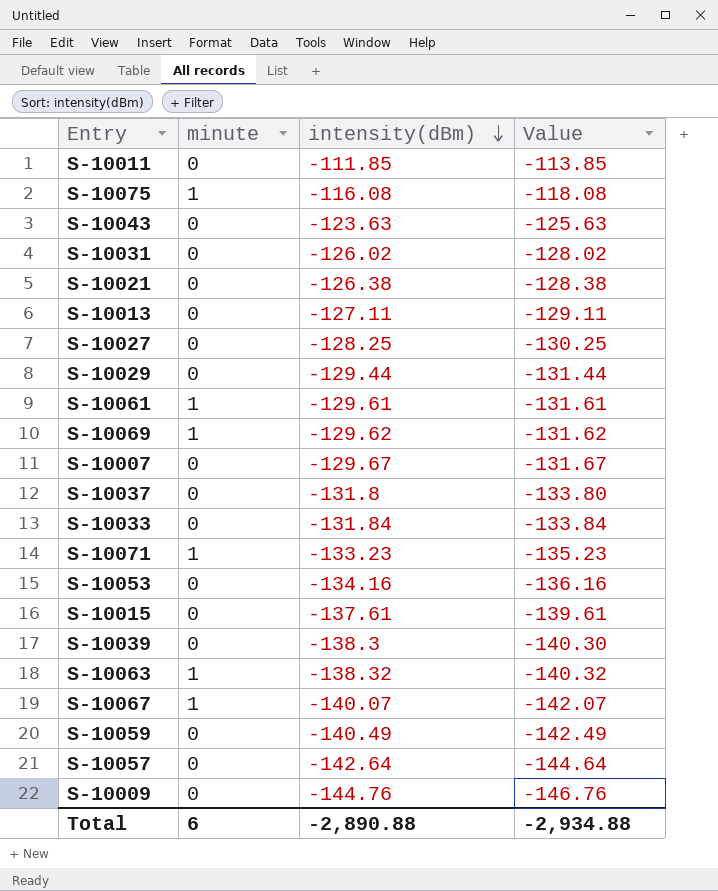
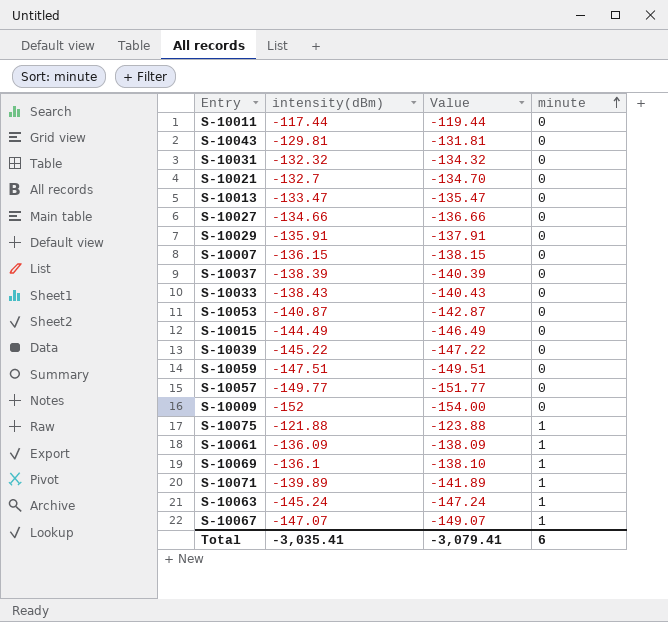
row order: intensity(dBm) descending -> minute ascending
column minute | position: 2 -> 4
S-10011 | intensity(dBm): -111.85 -> -117.44
S-10011 | Value: -113.85 -> -119.44
S-10043 | intensity(dBm): -123.63 -> -129.81
S-10043 | Value: -125.63 -> -131.81
S-10031 | intensity(dBm): -126.02 -> -132.32
S-10031 | Value: -128.02 -> -134.32
S-10021 | intensity(dBm): -126.38 -> -132.7
S-10021 | Value: -128.38 -> -134.70
S-10013 | intensity(dBm): -127.11 -> -133.47
S-10013 | Value: -129.11 -> -135.47
S-10027 | intensity(dBm): -128.25 -> -134.66
S-10027 | Value: -130.25 -> -136.66
S-10029 | intensity(dBm): -129.44 -> -135.91
S-10029 | Value: -131.44 -> -137.91
S-10007 | intensity(dBm): -129.67 -> -136.15
S-10007 | Value: -131.67 -> -138.15
S-10037 | intensity(dBm): -131.8 -> -138.39
S-10037 | Value: -133.80 -> -140.39
S-10033 | intensity(dBm): -131.84 -> -138.43
S-10033 | Value: -133.84 -> -140.43
S-10053 | intensity(dBm): -134.16 -> -140.87
S-10053 | Value: -136.16 -> -142.87
S-10015 | intensity(dBm): -137.61 -> -144.49
S-10015 | Value: -139.61 -> -146.49
S-10039 | intensity(dBm): -138.3 -> -145.22
S-10039 | Value: -140.30 -> -147.22
S-10059 | intensity(dBm): -140.49 -> -147.51
S-10059 | Value: -142.49 -> -149.51
S-10057 | intensity(dBm): -142.64 -> -149.77
S-10057 | Value: -144.64 -> -151.77
S-10009 | intensity(dBm): -144.76 -> -152
S-10009 | Value: -146.76 -> -154.00
S-10075 | intensity(dBm): -116.08 -> -121.88
S-10075 | Value: -118.08 -> -123.88
S-10061 | intensity(dBm): -129.61 -> -136.09
S-10061 | Value: -131.61 -> -138.09
S-10069 | intensity(dBm): -129.62 -> -136.1
S-10069 | Value: -131.62 -> -138.10
S-10071 | intensity(dBm): -133.23 -> -139.89
S-10071 | Value: -135.23 -> -141.89
S-10063 | intensity(dBm): -138.32 -> -145.24
S-10063 | Value: -140.32 -> -147.24
S-10067 | intensity(dBm): -140.07 -> -147.07
S-10067 | Value: -142.07 -> -149.07
Total | intensity(dBm): -2,890.88 -> -3,035.41
Total | Value: -2,934.88 -> -3,079.41

